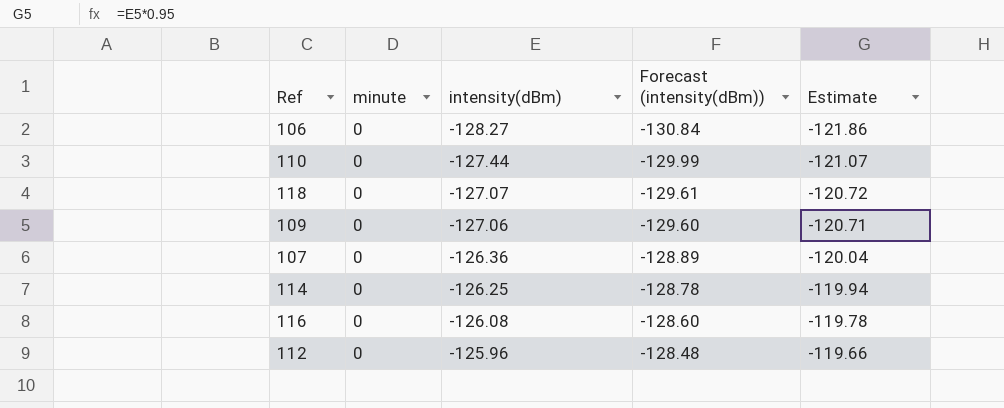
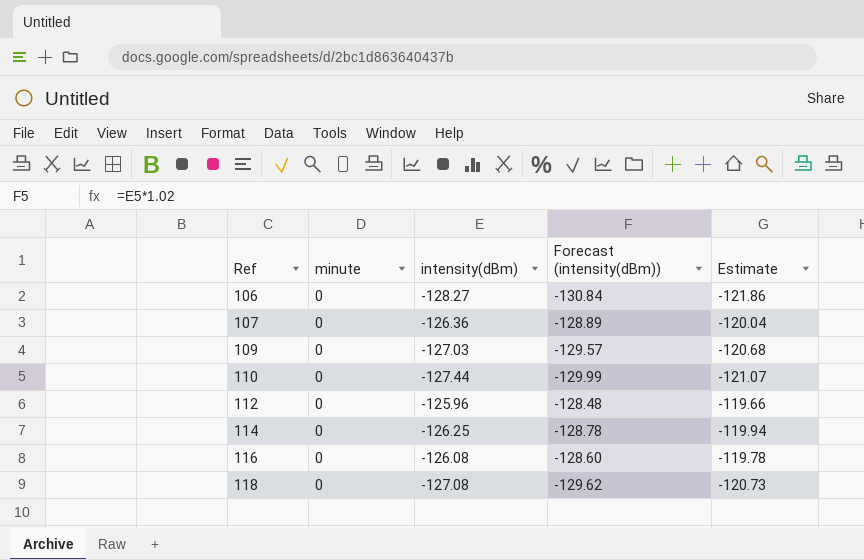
row order: intensity(dBm) ascending -> Ref ascending
109 | intensity(dBm): -127.06 -> -127.03
109 | Forecast (intensity(dBm)): -129.60 -> -129.57
109 | Estimate: -120.71 -> -120.68
118 | intensity(dBm): -127.07 -> -127.08
118 | Forecast (intensity(dBm)): -129.61 -> -129.62
118 | Estimate: -120.72 -> -120.73

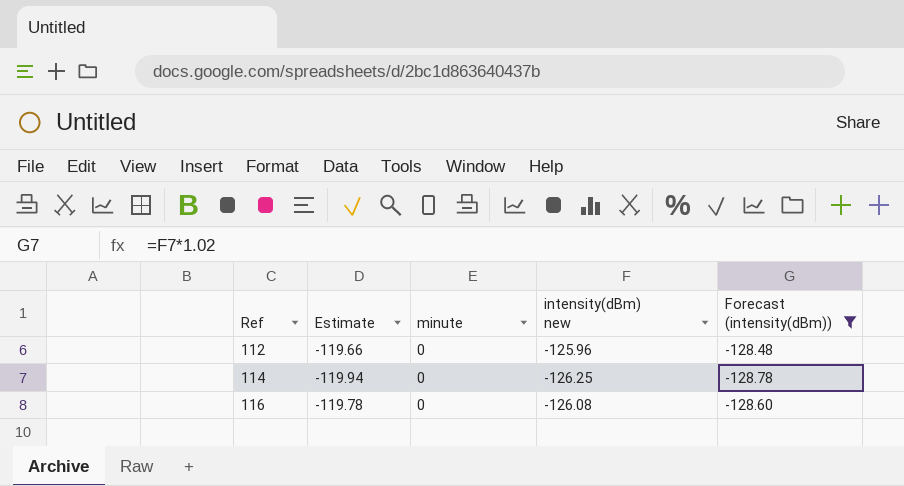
filter: none -> Forecast (intensity(dBm)) >= -128.78
column Estimate | position: 5 -> 2
column name: intensity(dBm) -> intensity(dBm) new

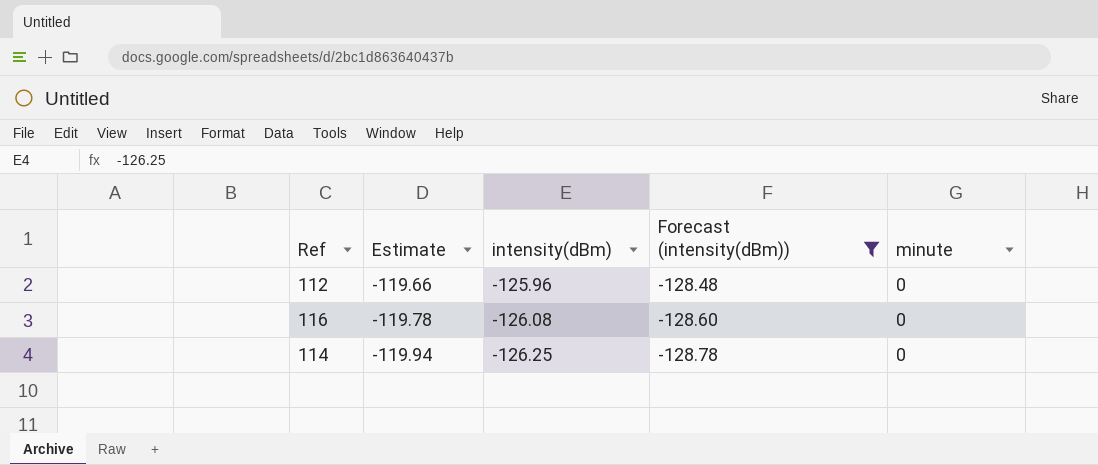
row order: Ref ascending -> Estimate descending
column name: intensity(dBm) new -> intensity(dBm)
column minute | position: 3 -> 5

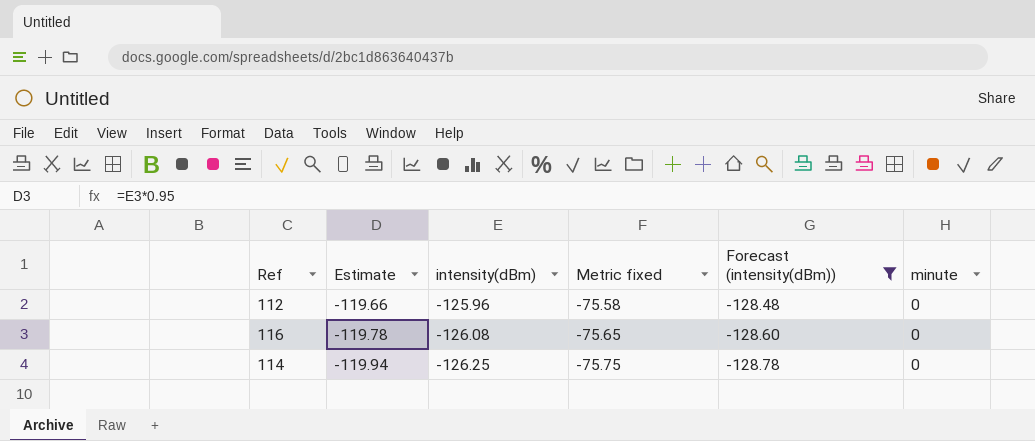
column Metric fixed | formula: none -> [intensity(dBm)] * 0.6

